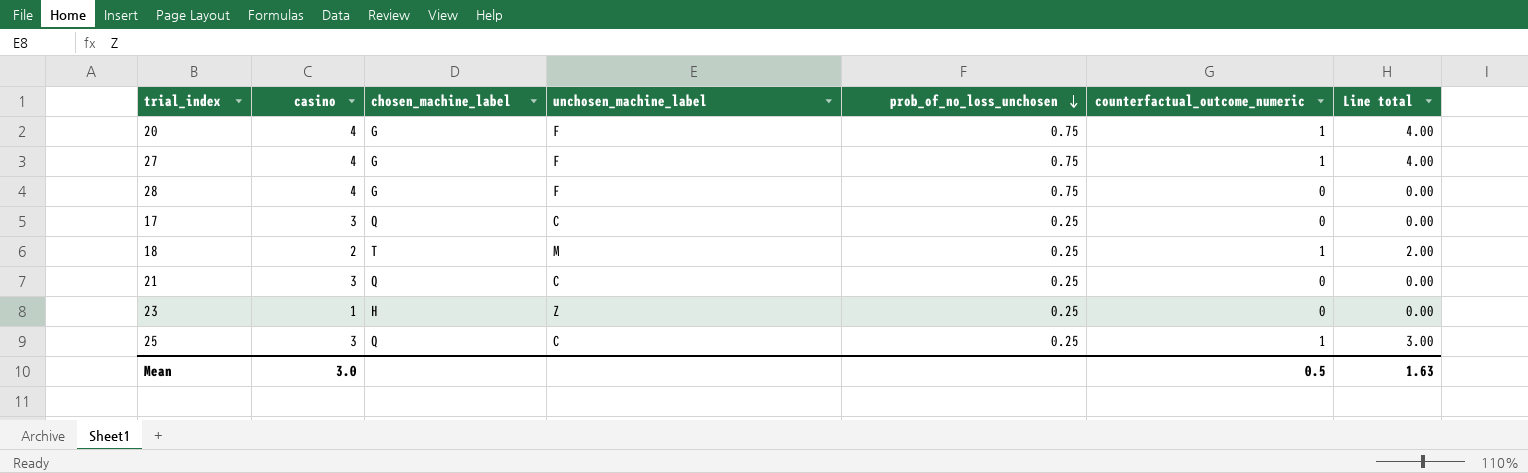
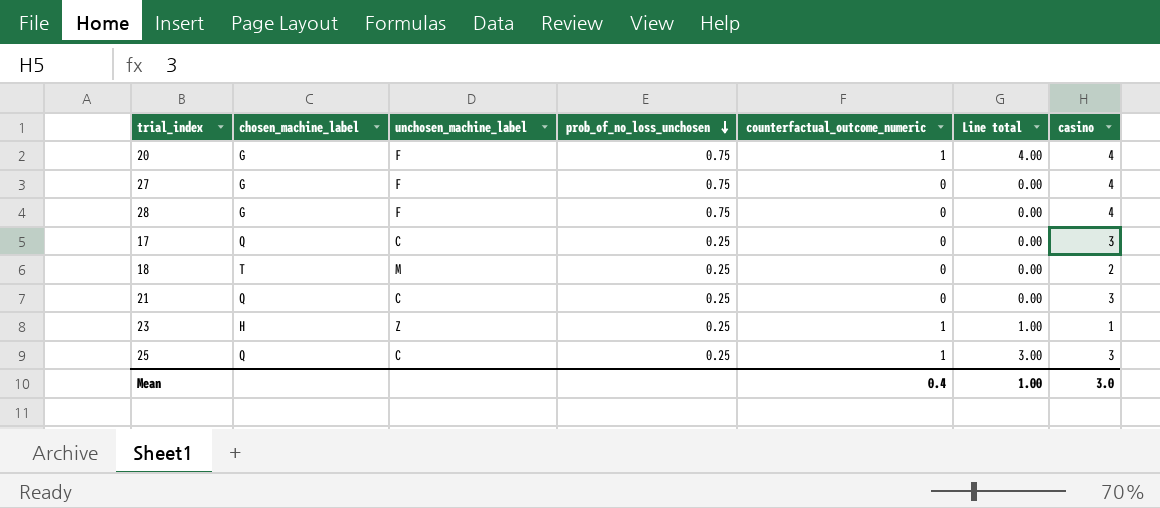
column casino | position: 2 -> 7
27 | counterfactual_outcome_numeric: 1 -> 0
27 | Line total: 4.00 -> 0.00
18 | counterfactual_outcome_numeric: 1 -> 0
18 | Line total: 2.00 -> 0.00
23 | counterfactual_outcome_numeric: 0 -> 1
23 | Line total: 0.00 -> 1.00
Mean | counterfactual_outcome_numeric: 0.5 -> 0.4
Mean | Line total: 1.63 -> 1.00

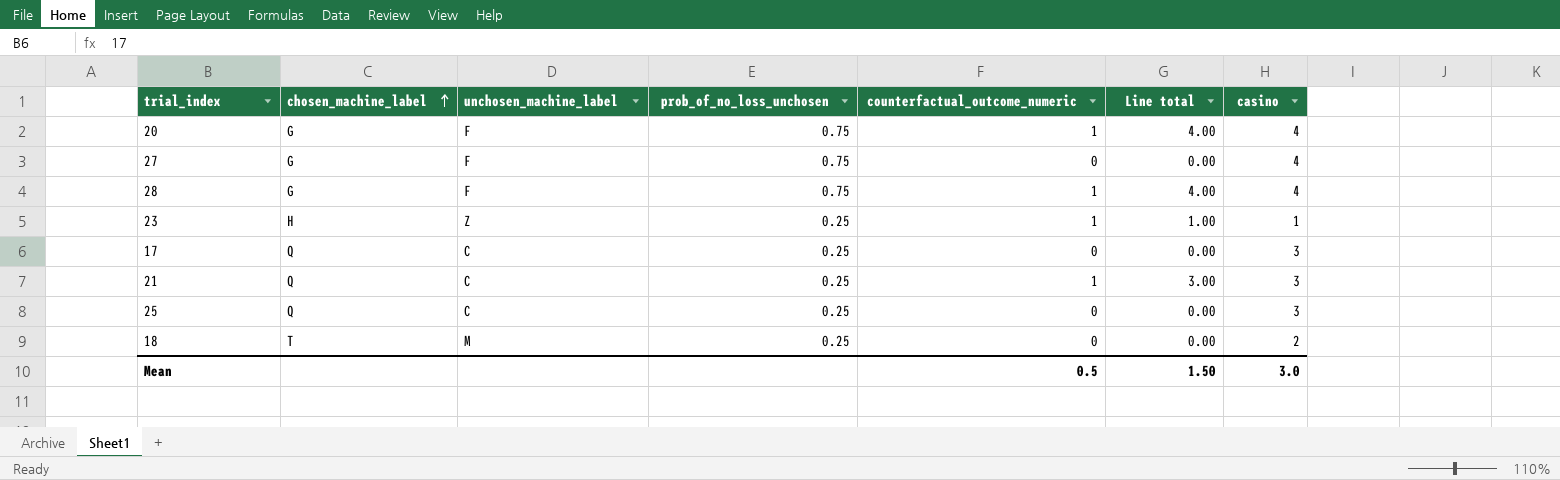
row order: prob_of_no_loss_unchosen descending -> chosen_machine_label ascending
28 | counterfactual_outcome_numeric: 0 -> 1
28 | Line total: 0.00 -> 4.00
21 | counterfactual_outcome_numeric: 0 -> 1
21 | Line total: 0.00 -> 3.00
25 | counterfactual_outcome_numeric: 1 -> 0
25 | Line total: 3.00 -> 0.00
Mean | counterfactual_outcome_numeric: 0.4 -> 0.5
Mean | Line total: 1.00 -> 1.50

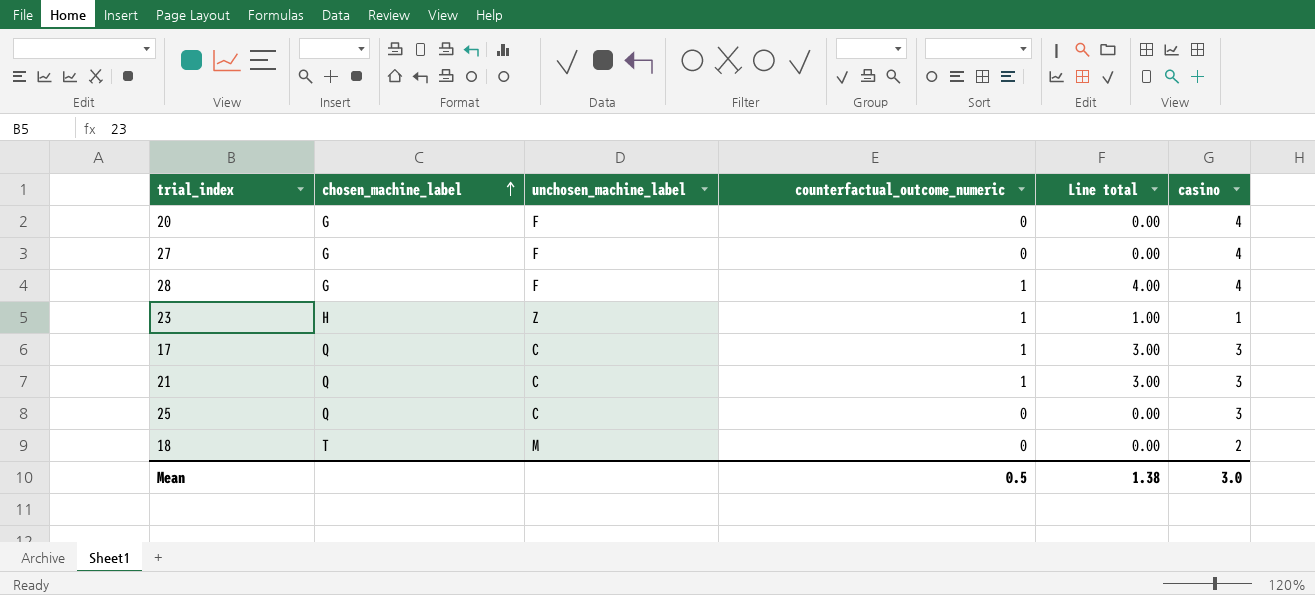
column prob_of_no_loss_unchosen | position: 4 -> none
20 | counterfactual_outcome_numeric: 1 -> 0
20 | Line total: 4.00 -> 0.00
17 | counterfactual_outcome_numeric: 0 -> 1
17 | Line total: 0.00 -> 3.00
Mean | Line total: 1.50 -> 1.38

